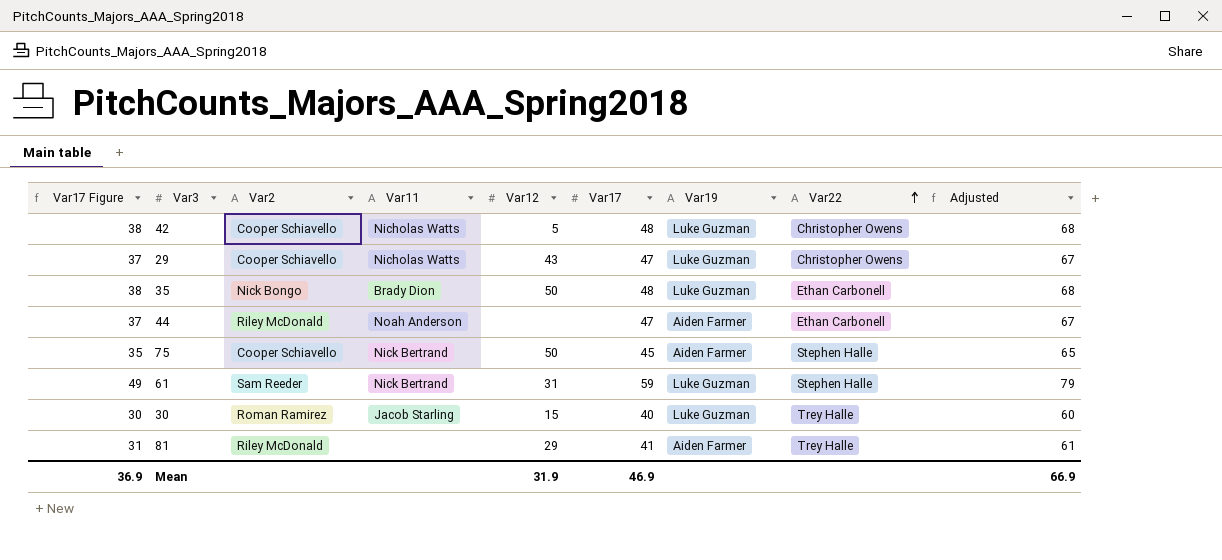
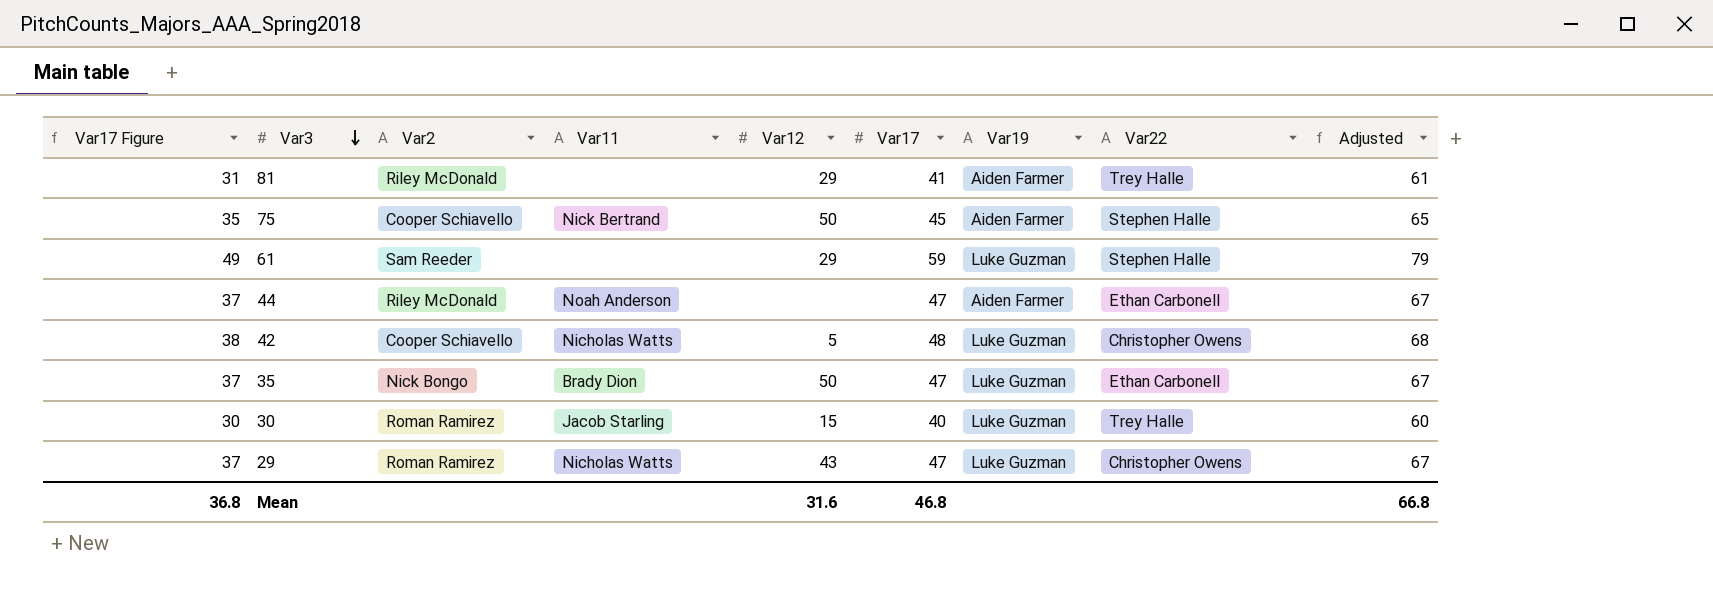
row order: Var22 ascending -> Var3 descending
61 | Var11: Nick Bertrand -> none
61 | Var12: 31 -> 29
35 | Var17 Figure: 38 -> 37
35 | Var17: 48 -> 47
35 | Adjusted: 68 -> 67
29 | Var2: Cooper Schiavello -> Roman Ramirez
Mean | Var17 Figure: 36.9 -> 36.8
Mean | Var12: 31.9 -> 31.6
Mean | Var17: 46.9 -> 46.8
Mean | Adjusted: 66.9 -> 66.8

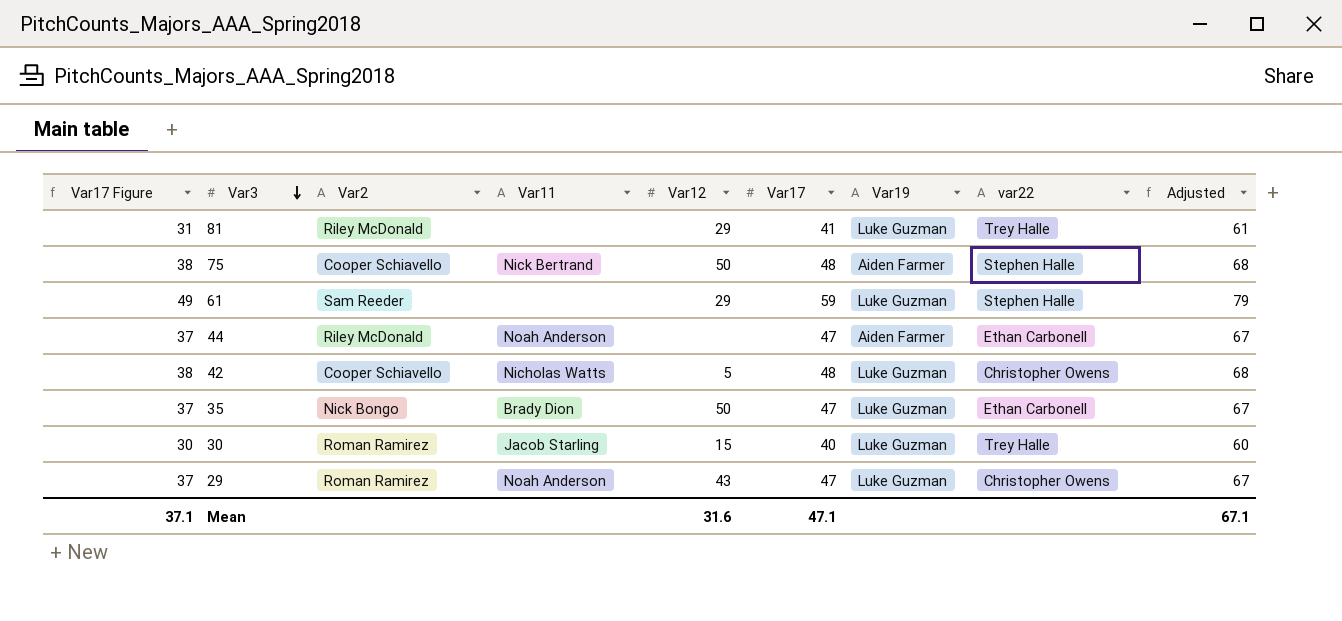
column name: Var22 -> var22
81 | Var19: Aiden Farmer -> Luke Guzman
75 | Var17 Figure: 35 -> 38
75 | Var17: 45 -> 48
75 | Adjusted: 65 -> 68
29 | Var11: Nicholas Watts -> Noah Anderson
Mean | Var17 Figure: 36.8 -> 37.1
Mean | Var17: 46.8 -> 47.1
Mean | Adjusted: 66.8 -> 67.1

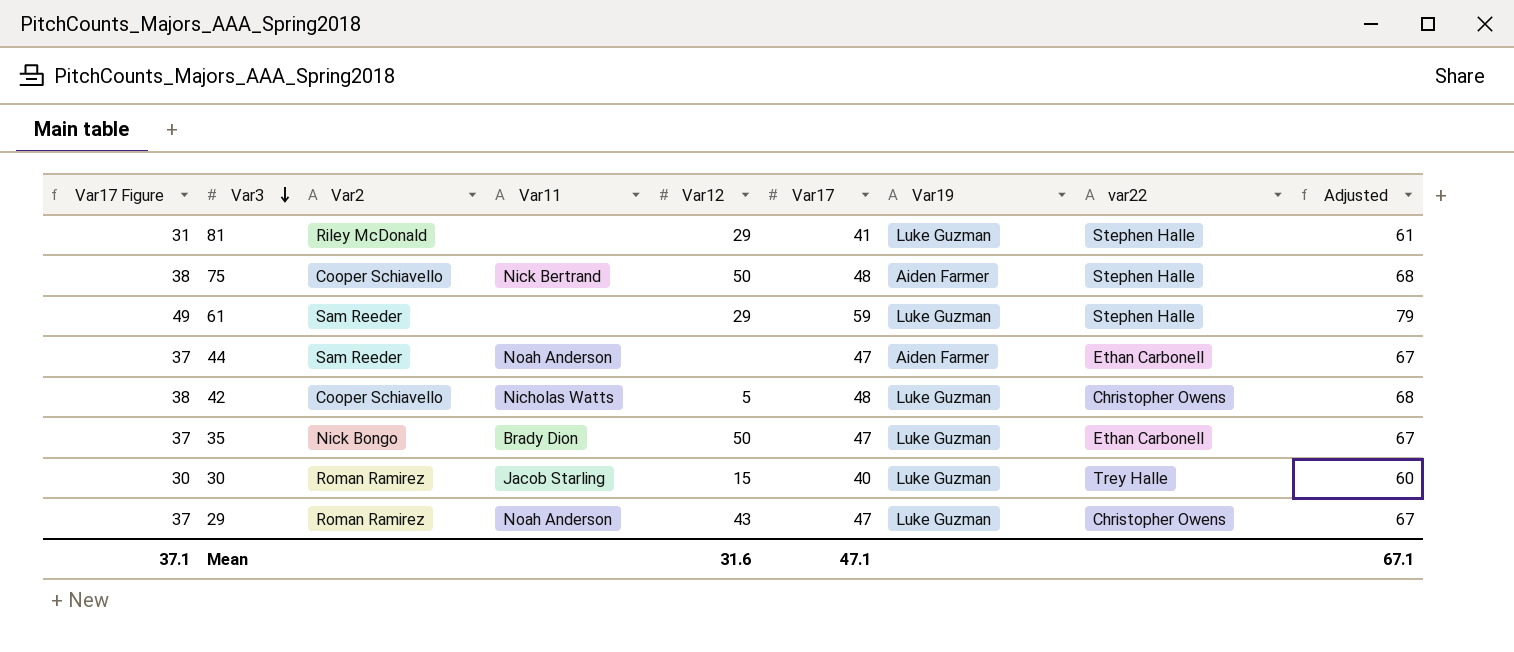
81 | var22: Trey Halle -> Stephen Halle
44 | Var2: Riley McDonald -> Sam Reeder

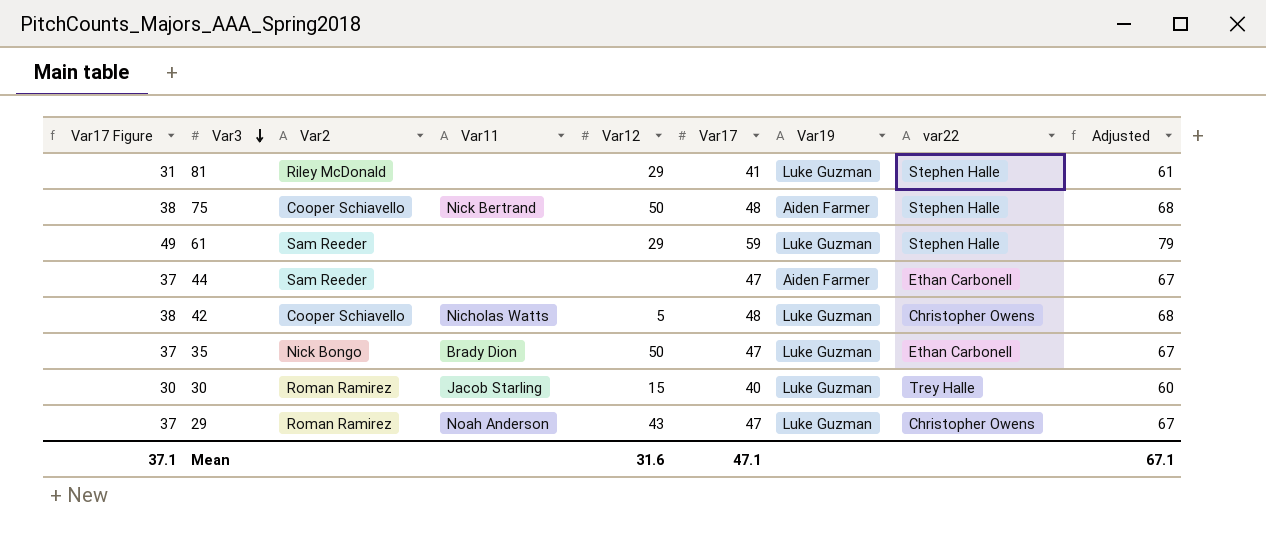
44 | Var11: Noah Anderson -> none

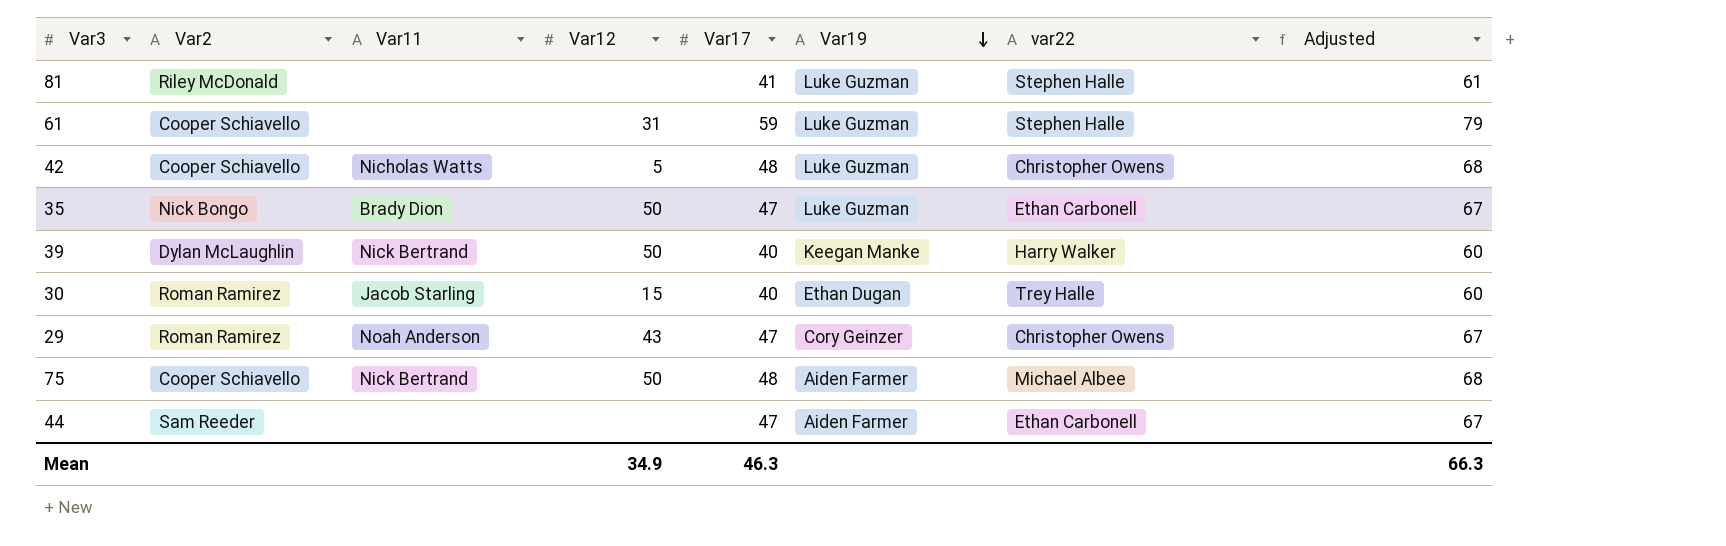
row order: Var3 descending -> Var19 descending
column Var17 Figure | formula: [Var17] - 10 -> none
81 | Var12: 29 -> none
61 | Var2: Sam Reeder -> Cooper Schiavello
61 | Var12: 29 -> 31
row 39: none -> Dylan McLaughlin | Nick Bertrand | 50 | 40 | Keegan Manke | Harry Walker | 60
30 | Var19: Luke Guzman -> Ethan Dugan
29 | Var19: Luke Guzman -> Cory Geinzer
75 | var22: Stephen Halle -> Michael Albee
Mean | Var12: 31.6 -> 34.9
Mean | Var17: 47.1 -> 46.3
Mean | Adjusted: 67.1 -> 66.3

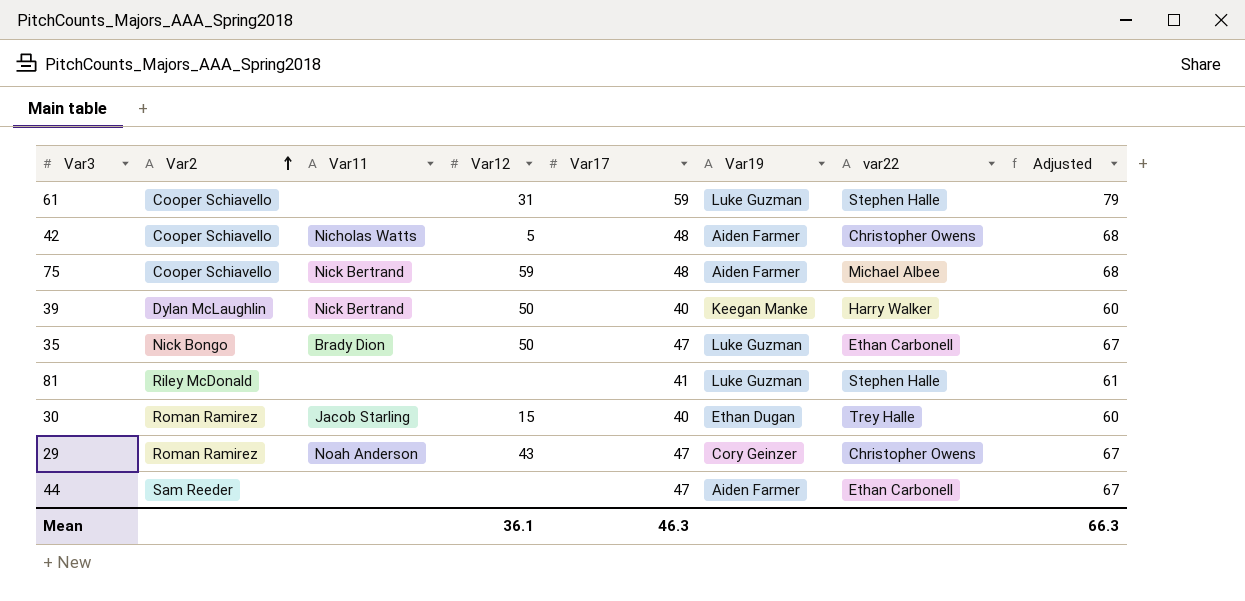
row order: Var19 descending -> Var2 ascending
42 | Var19: Luke Guzman -> Aiden Farmer
75 | Var12: 50 -> 59
Mean | Var12: 34.9 -> 36.1

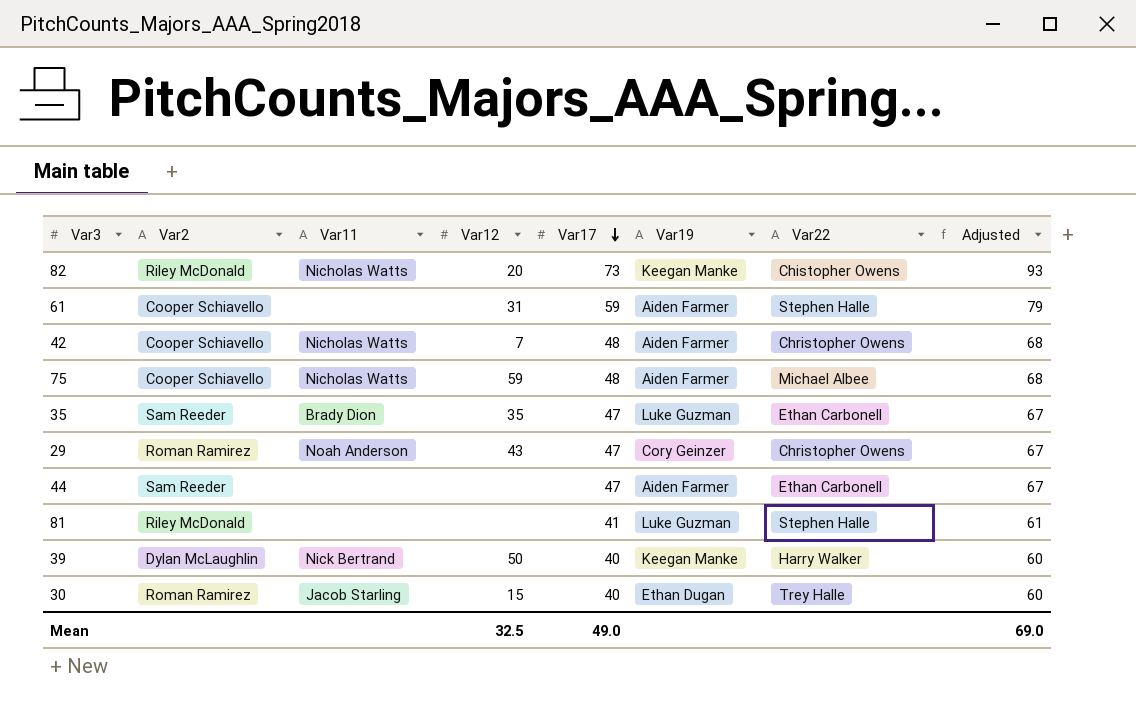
row order: Var2 ascending -> Var17 descending
column name: var22 -> Var22
row 82: none -> Riley McDonald | Nicholas Watts | 20 | 73 | Keegan Manke | Chistopher Owens | 93
61 | Var19: Luke Guzman -> Aiden Farmer
42 | Var12: 5 -> 7
75 | Var11: Nick Bertrand -> Nicholas Watts
35 | Var2: Nick Bongo -> Sam Reeder
35 | Var12: 50 -> 35
Mean | Var12: 36.1 -> 32.5
Mean | Var17: 46.3 -> 49.0
Mean | Adjusted: 66.3 -> 69.0

